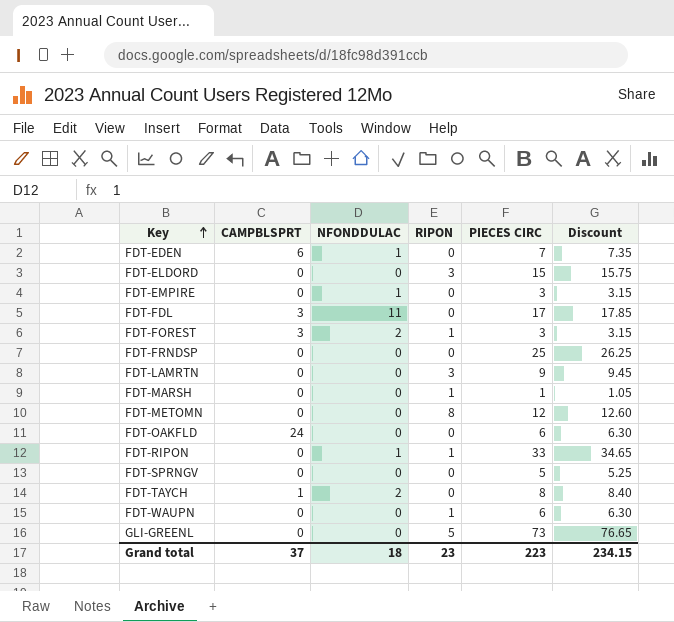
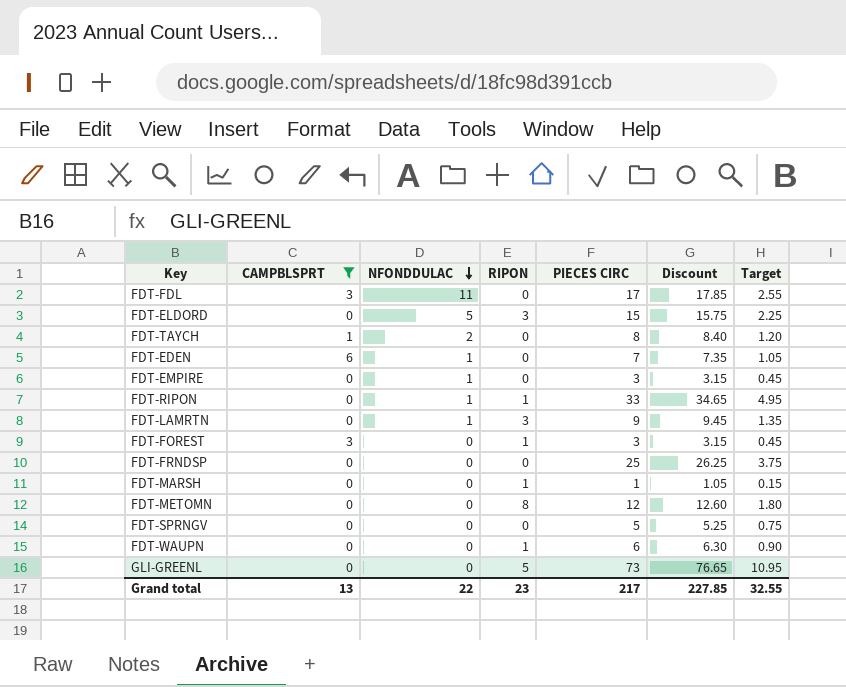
filter: none -> CAMPBLSPRT != 24
row order: Key ascending -> NFONDDULAC descending
column Target | formula: none -> [PIECES CIRC] * 0.15
FDT-ELDORD | NFONDDULAC: 0 -> 5
FDT-LAMRTN | NFONDDULAC: 0 -> 1
FDT-FOREST | NFONDDULAC: 2 -> 0
Grand total | CAMPBLSPRT: 37 -> 13
Grand total | NFONDDULAC: 18 -> 22
Grand total | PIECES CIRC: 223 -> 217
Grand total | Discount: 234.15 -> 227.85

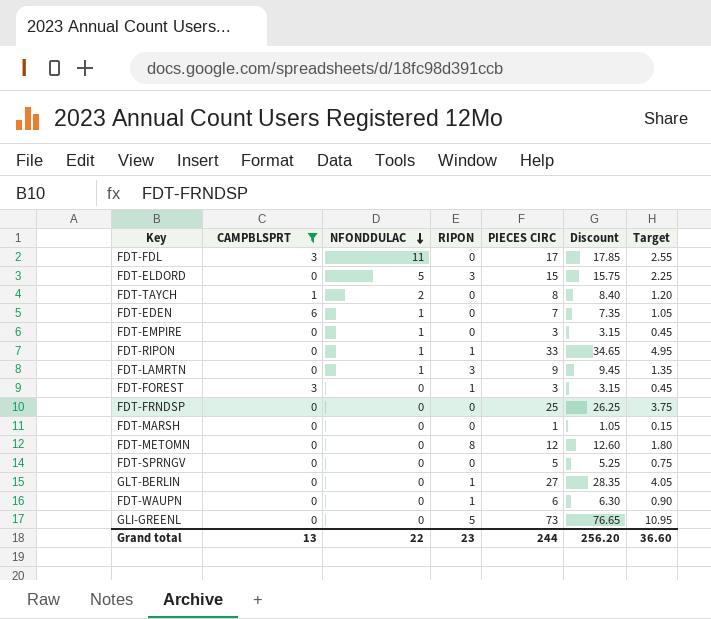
FDT-MARSH | RIPON: 1 -> 0
row GLT-BERLIN: none -> 0 | 0 | 1 | 27 | 28.35 | 4.05
Grand total | PIECES CIRC: 217 -> 244
Grand total | Discount: 227.85 -> 256.20
Grand total | Target: 32.55 -> 36.60

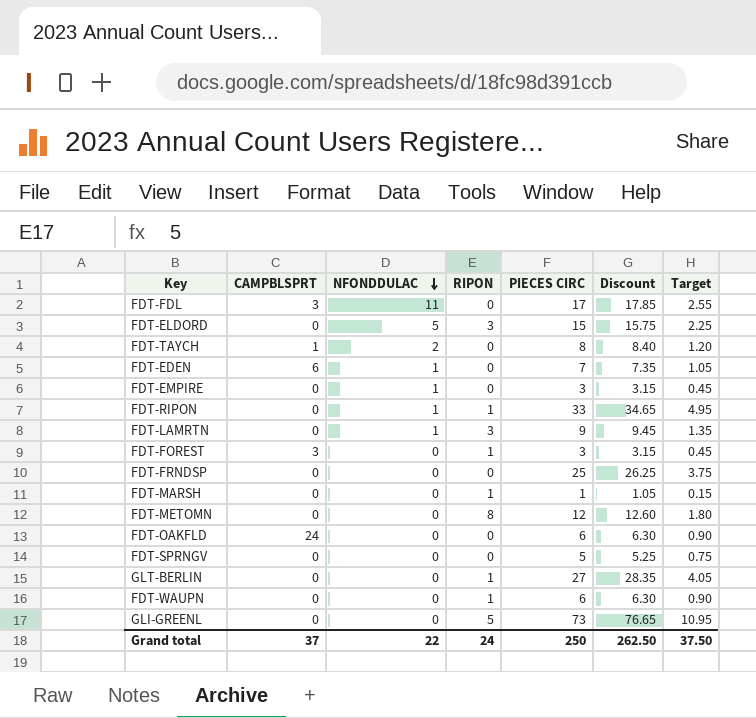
filter: CAMPBLSPRT != 24 -> none
FDT-MARSH | RIPON: 0 -> 1
Grand total | CAMPBLSPRT: 13 -> 37
Grand total | RIPON: 23 -> 24
Grand total | PIECES CIRC: 244 -> 250
Grand total | Discount: 256.20 -> 262.50
Grand total | Target: 36.60 -> 37.50

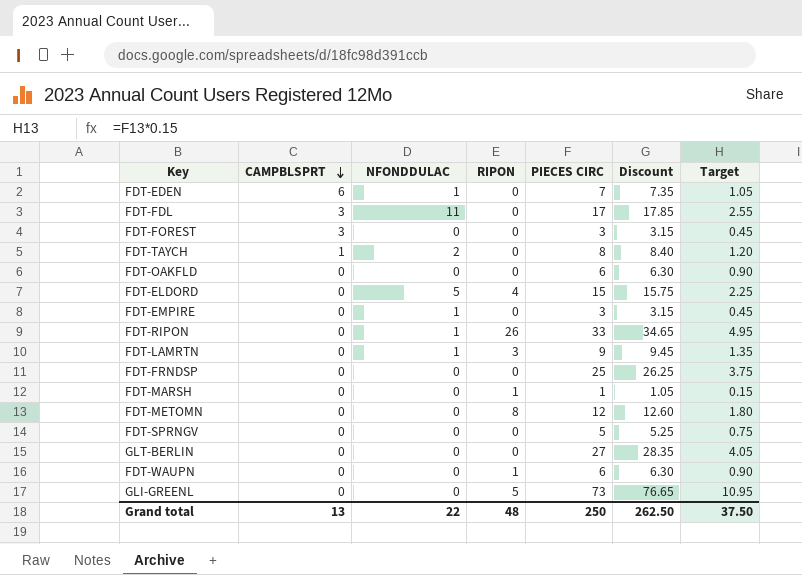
row order: NFONDDULAC descending -> CAMPBLSPRT descending
FDT-FOREST | RIPON: 1 -> 0
FDT-OAKFLD | CAMPBLSPRT: 24 -> 0
FDT-ELDORD | RIPON: 3 -> 4
FDT-RIPON | RIPON: 1 -> 26
GLT-BERLIN | RIPON: 1 -> 0
Grand total | CAMPBLSPRT: 37 -> 13
Grand total | RIPON: 24 -> 48

